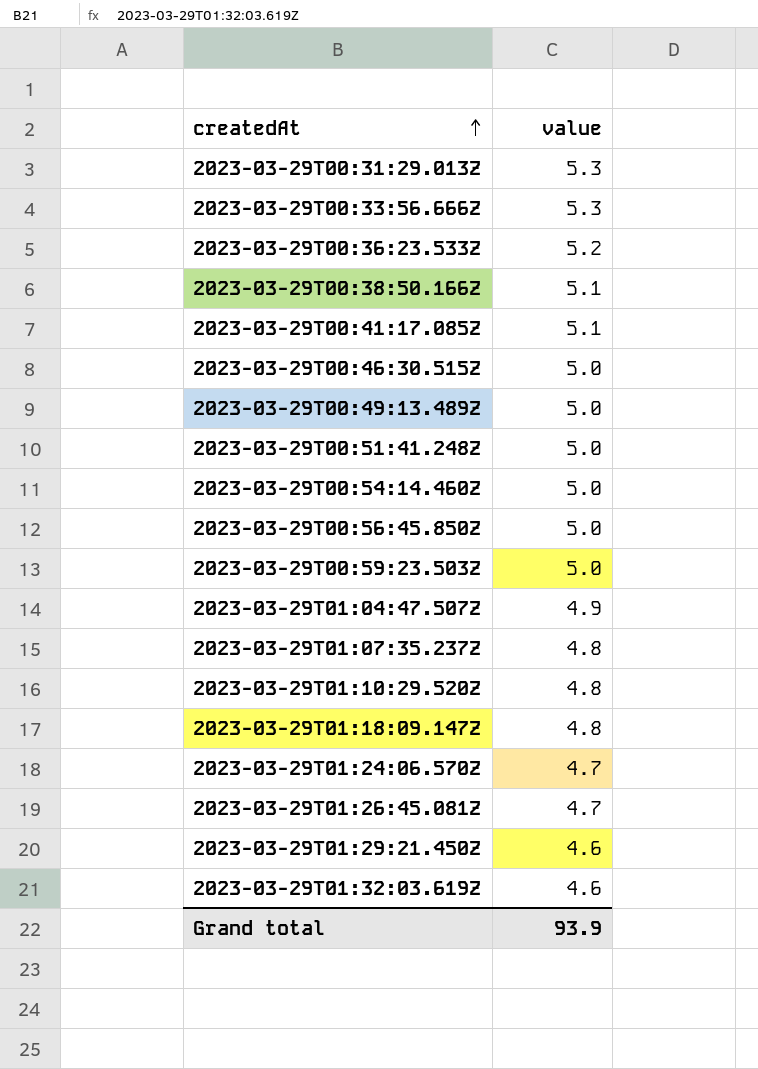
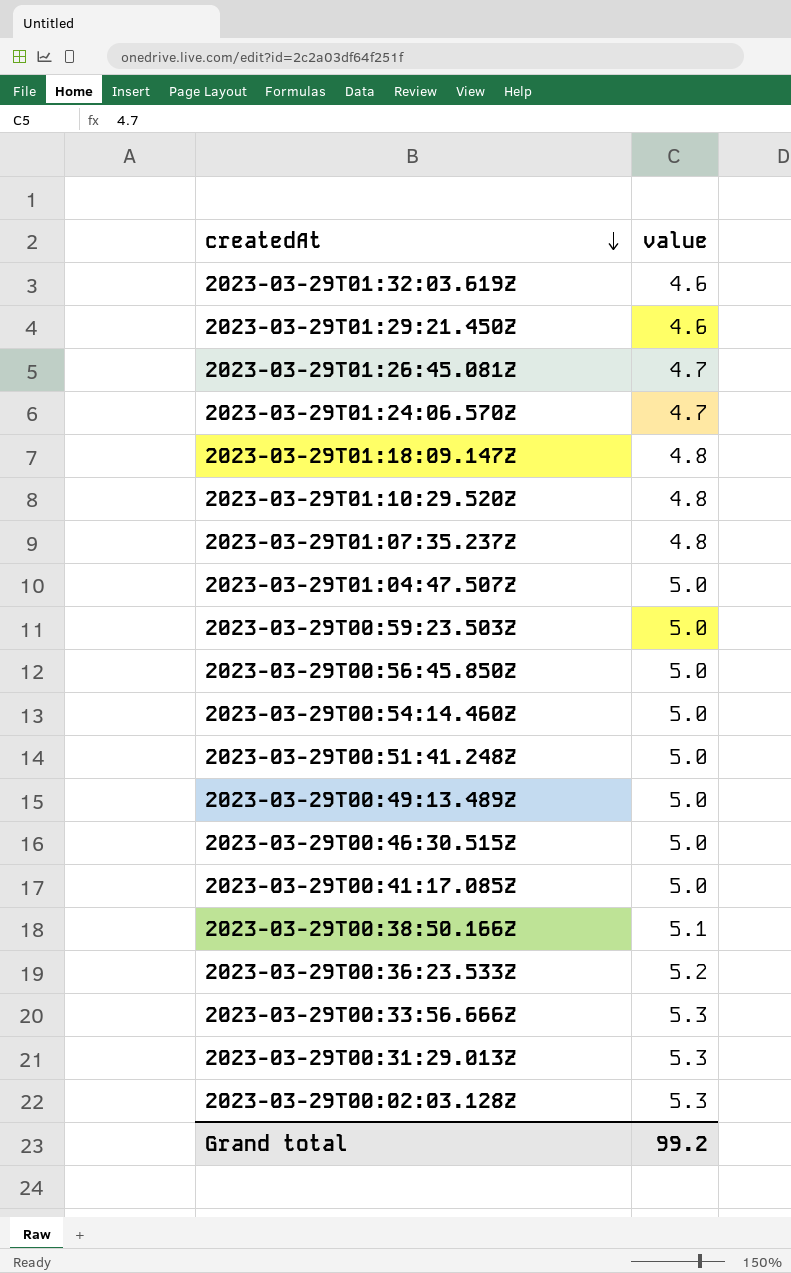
row order: createdAt ascending -> createdAt descending
2023-03-29T01:04:47.507Z | value: 4.9 -> 5.0
2023-03-29T00:41:17.085Z | value: 5.1 -> 5.0
row 2023-03-29T00:02:03.128Z: none -> 5.3
Grand total | value: 93.9 -> 99.2

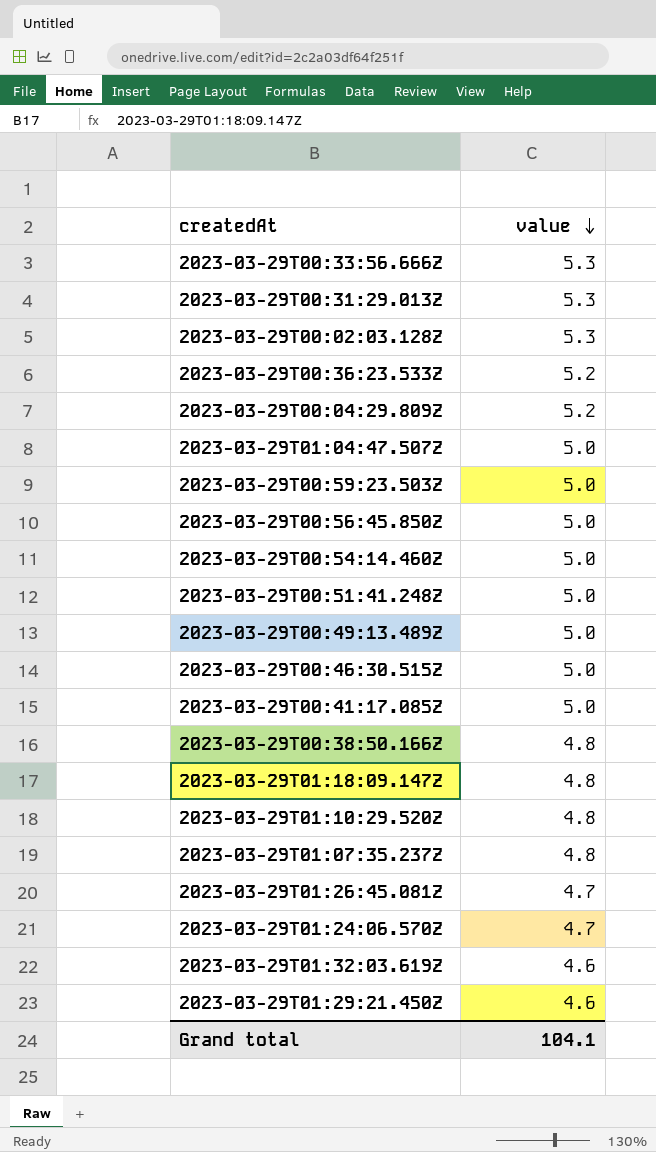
row order: createdAt descending -> value descending
row 2023-03-29T00:04:29.809Z: none -> 5.2
2023-03-29T00:38:50.166Z | value: 5.1 -> 4.8
Grand total | value: 99.2 -> 104.1

